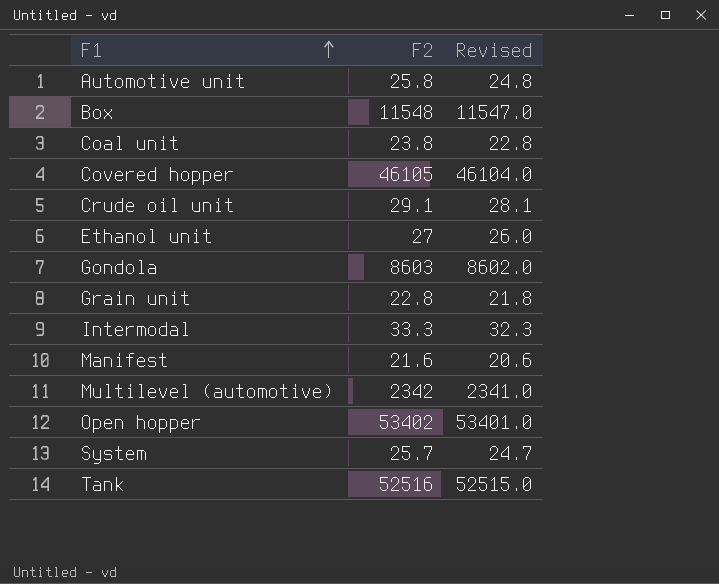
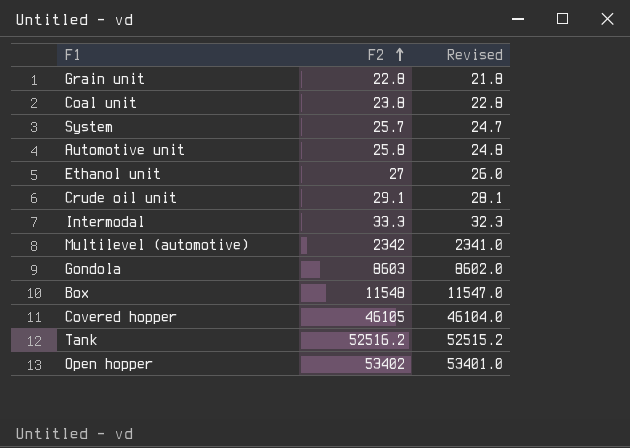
row order: F1 ascending -> F2 ascending
row Manifest: 21.6 | 20.6 -> none
Tank | F2: 52516 -> 52516.2
Tank | Revised: 52515.0 -> 52515.2

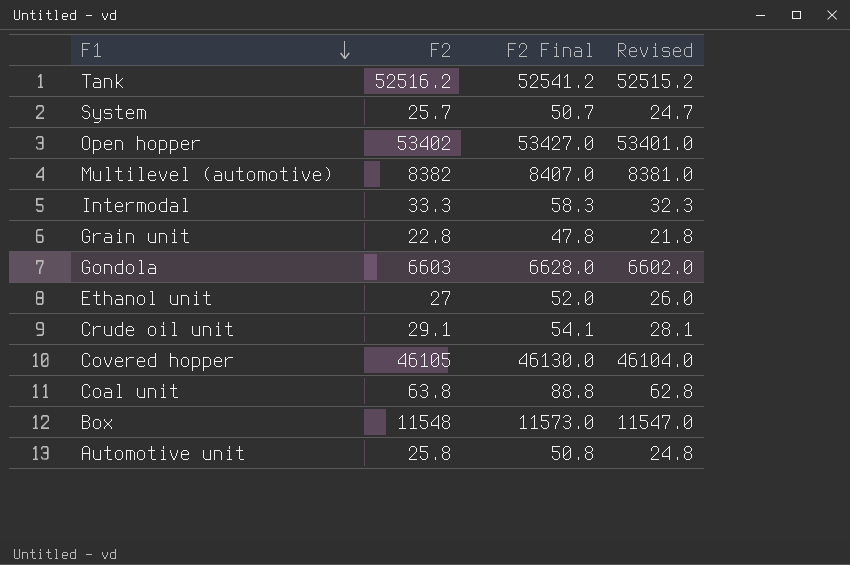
row order: F2 ascending -> F1 descending
column F2 Final | formula: none -> [F2] + 25
Multilevel (automotive) | F2: 2342 -> 8382
Multilevel (automotive) | Revised: 2341.0 -> 8381.0
Gondola | F2: 8603 -> 6603
Gondola | Revised: 8602.0 -> 6602.0
Coal unit | F2: 23.8 -> 63.8
Coal unit | Revised: 22.8 -> 62.8

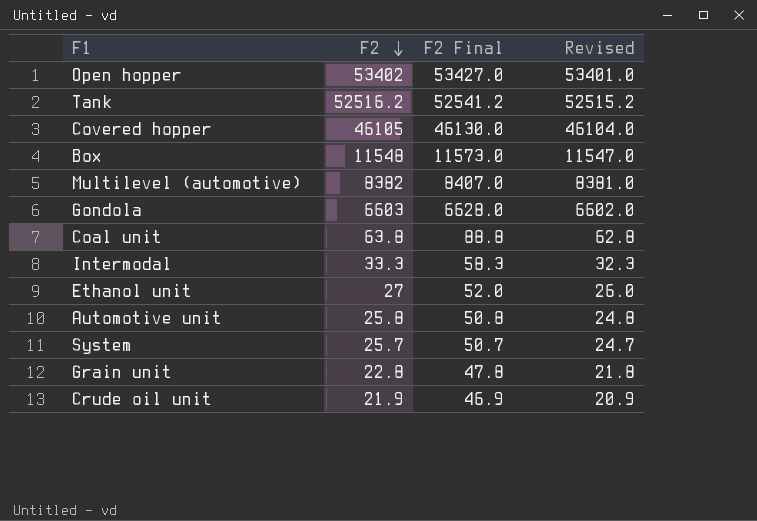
row order: F1 descending -> F2 descending
Crude oil unit | F2: 29.1 -> 21.9
Crude oil unit | F2 Final: 54.1 -> 46.9
Crude oil unit | Revised: 28.1 -> 20.9

